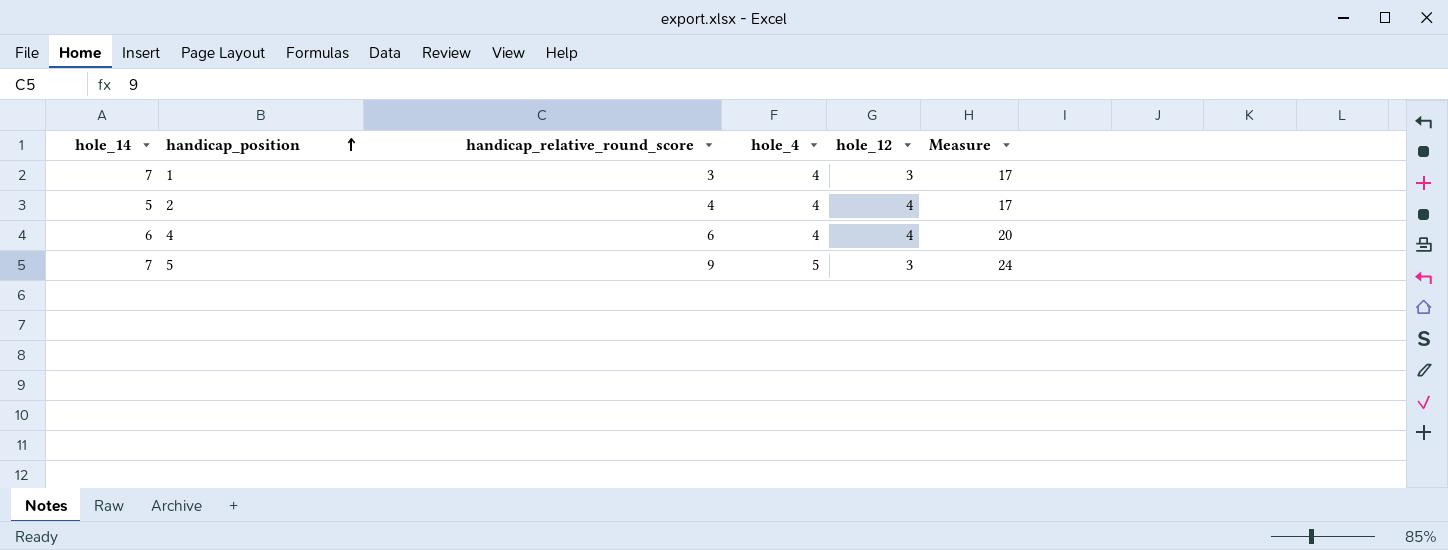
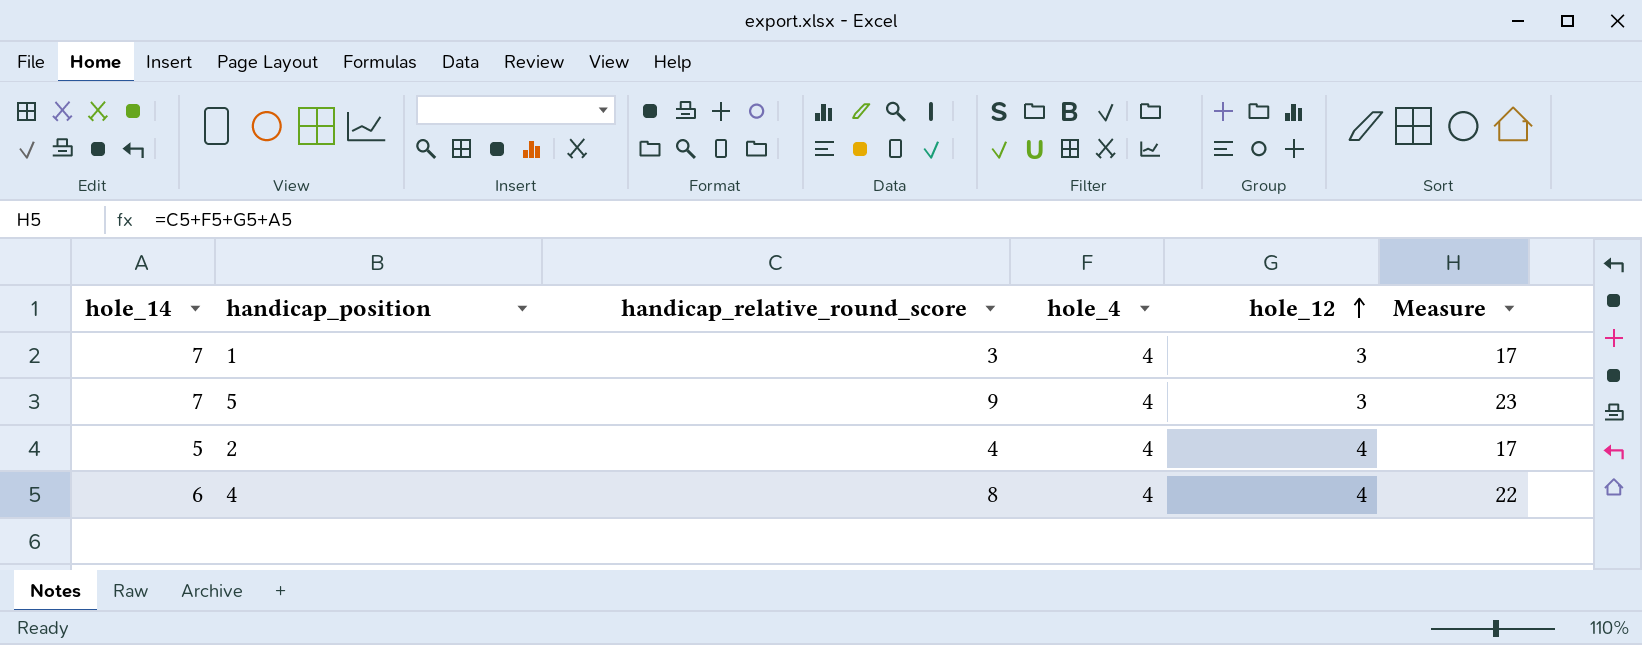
row order: handicap_position ascending -> hole_12 ascending
5 | hole_4: 5 -> 4
5 | Measure: 24 -> 23
4 | handicap_relative_round_score: 6 -> 8
4 | Measure: 20 -> 22

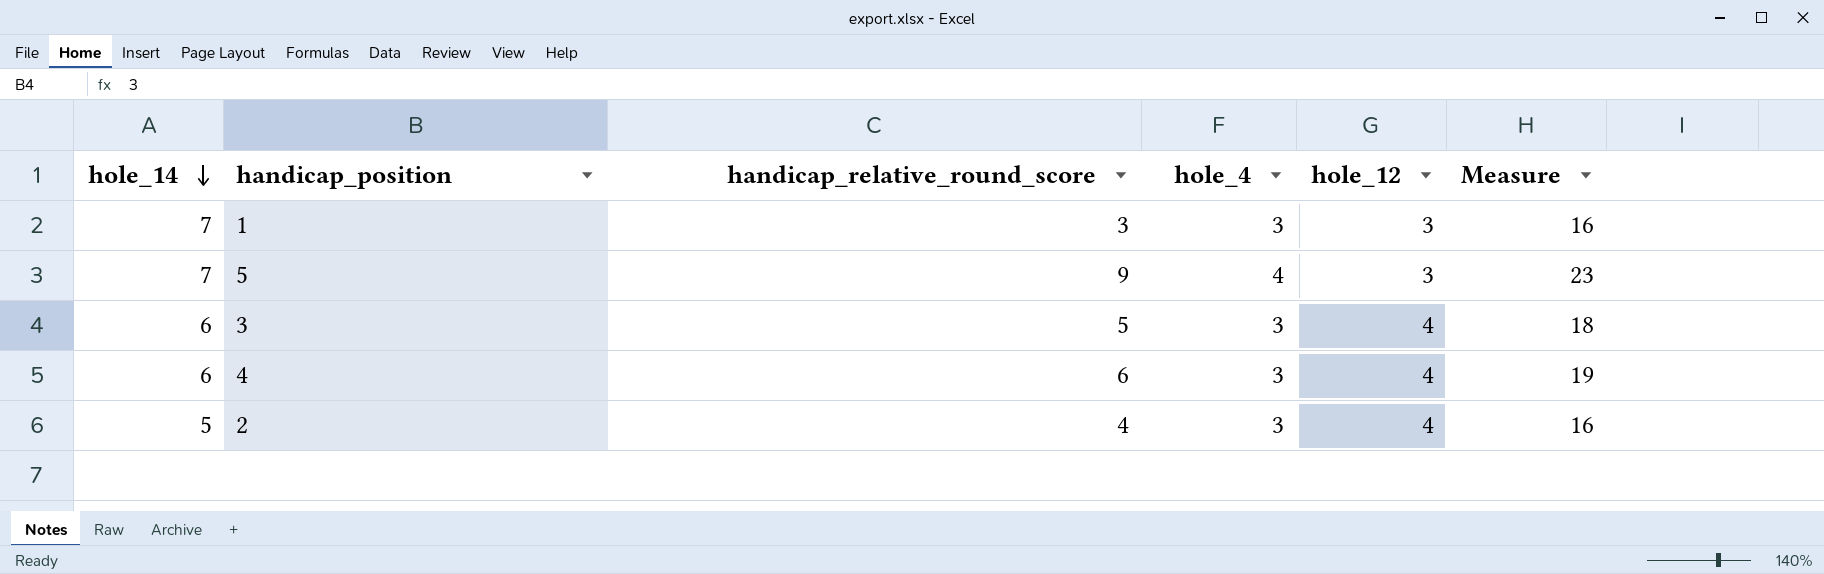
row order: hole_12 ascending -> hole_14 descending
1 | hole_4: 4 -> 3
1 | Measure: 17 -> 16
row 3: none -> 6 | 5 | 3 | 4 | 18
4 | handicap_relative_round_score: 8 -> 6
4 | hole_4: 4 -> 3
4 | Measure: 22 -> 19
2 | hole_4: 4 -> 3
2 | Measure: 17 -> 16

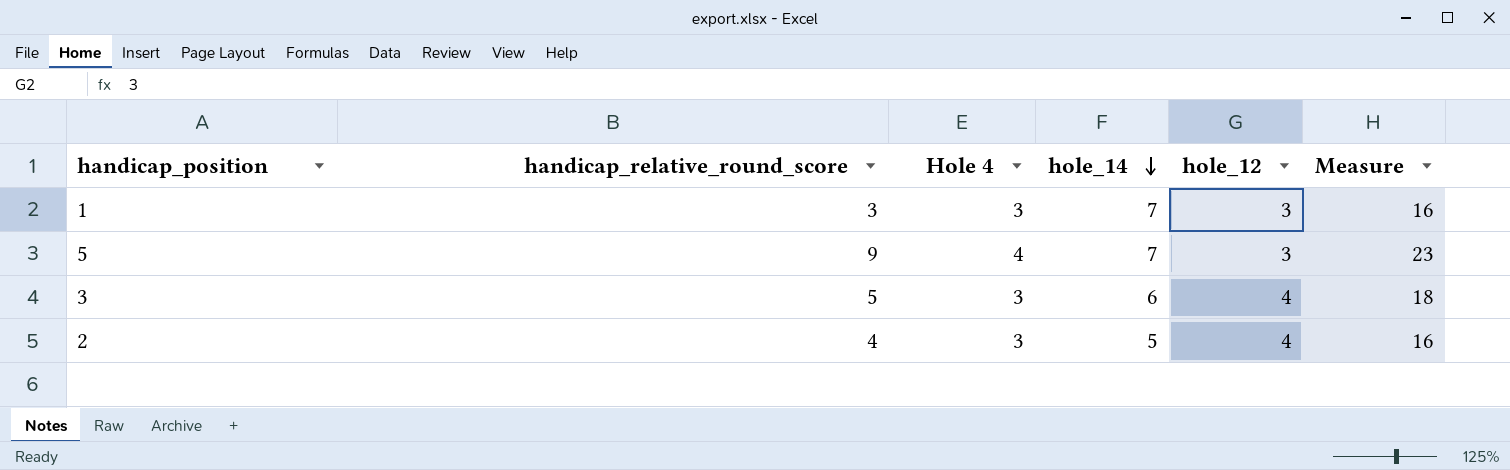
column name: hole_4 -> Hole 4
column hole_14 | position: 1 -> 4
row 4: 6 | 6 | 3 | 4 | 19 -> none

